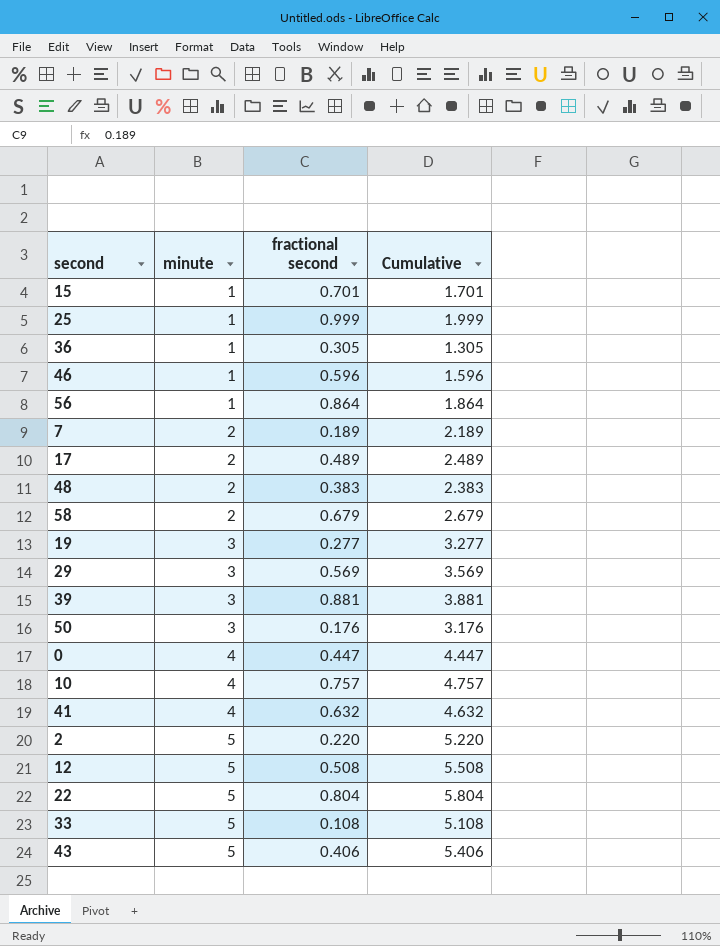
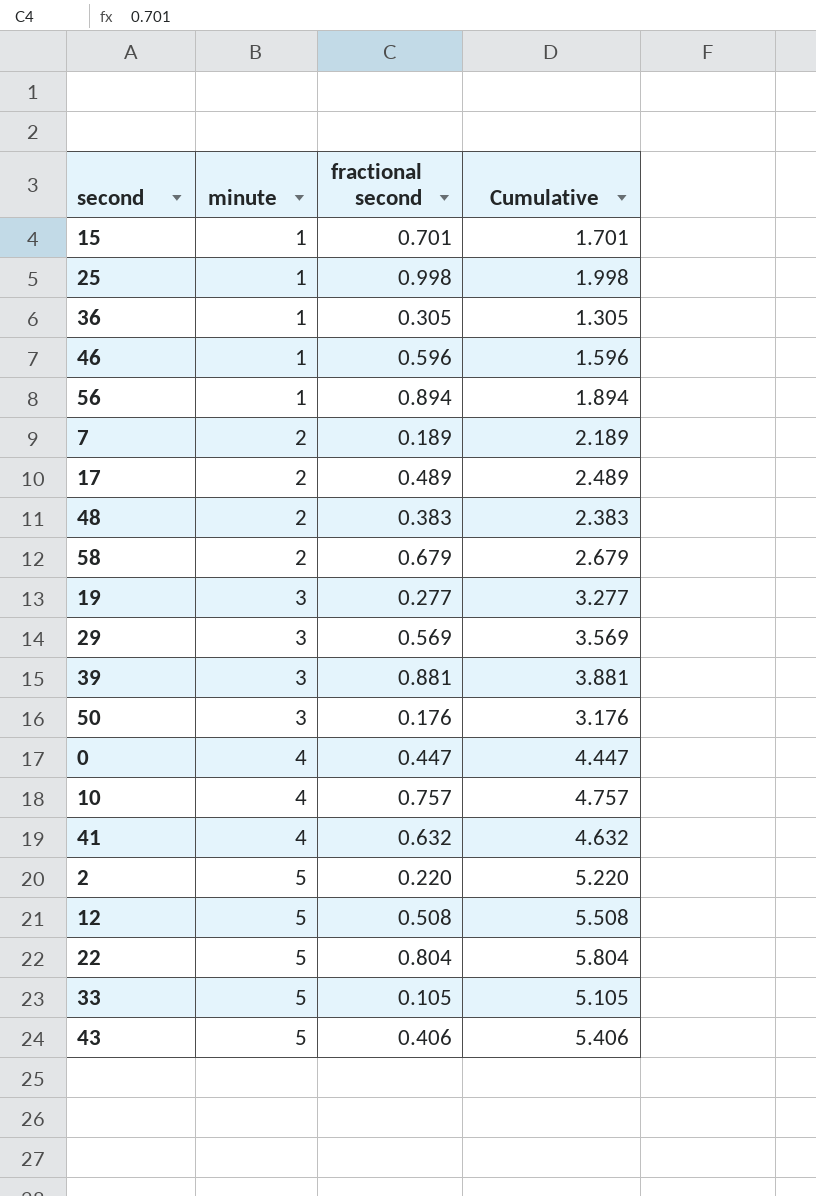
25 | fractional second: 0.999 -> 0.998
25 | Cumulative: 1.999 -> 1.998
56 | fractional second: 0.864 -> 0.894
56 | Cumulative: 1.864 -> 1.894
33 | fractional second: 0.108 -> 0.105
33 | Cumulative: 5.108 -> 5.105

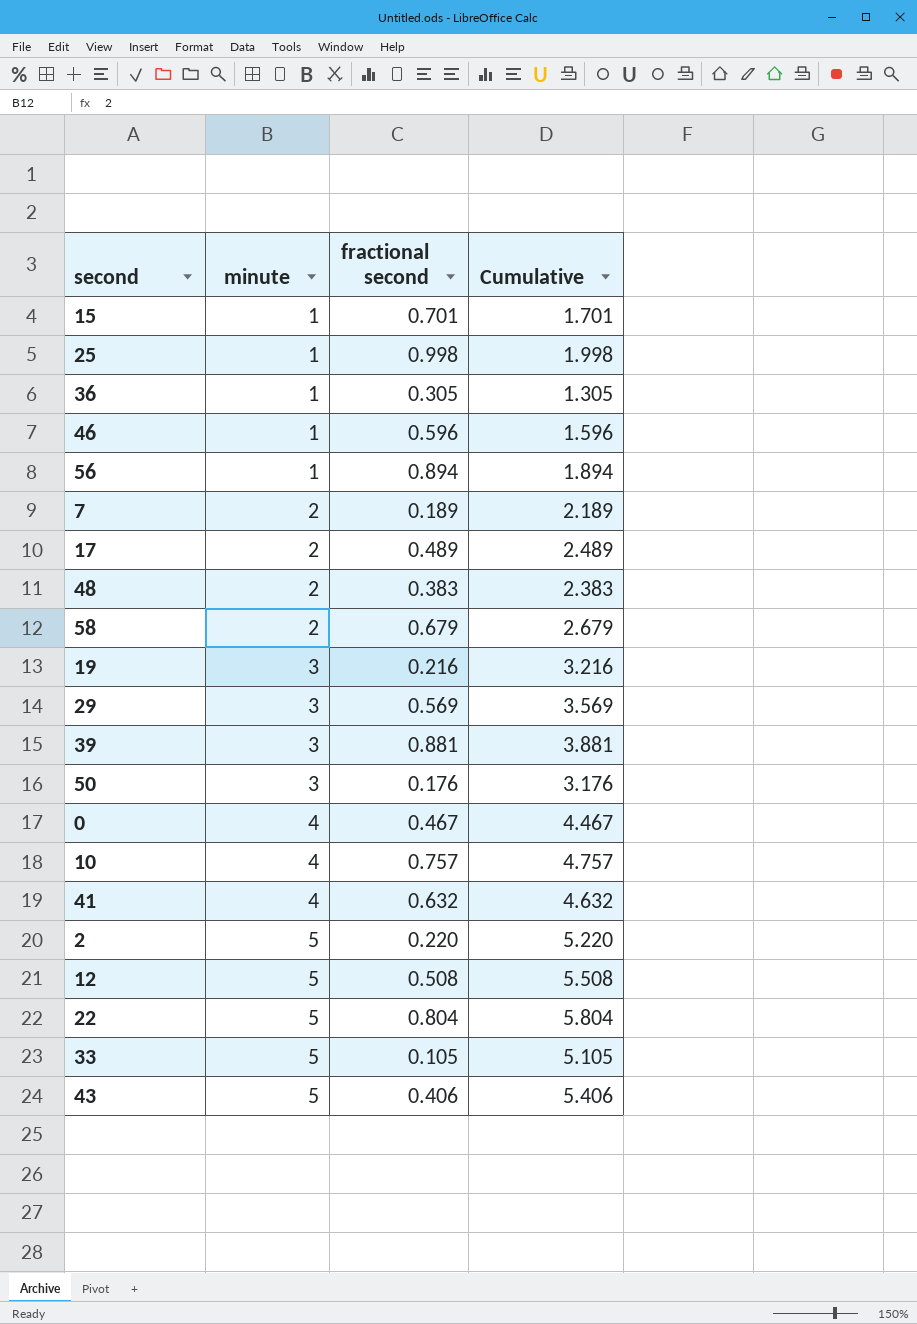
19 | fractional second: 0.277 -> 0.216
19 | Cumulative: 3.277 -> 3.216
0 | fractional second: 0.447 -> 0.467
0 | Cumulative: 4.447 -> 4.467

